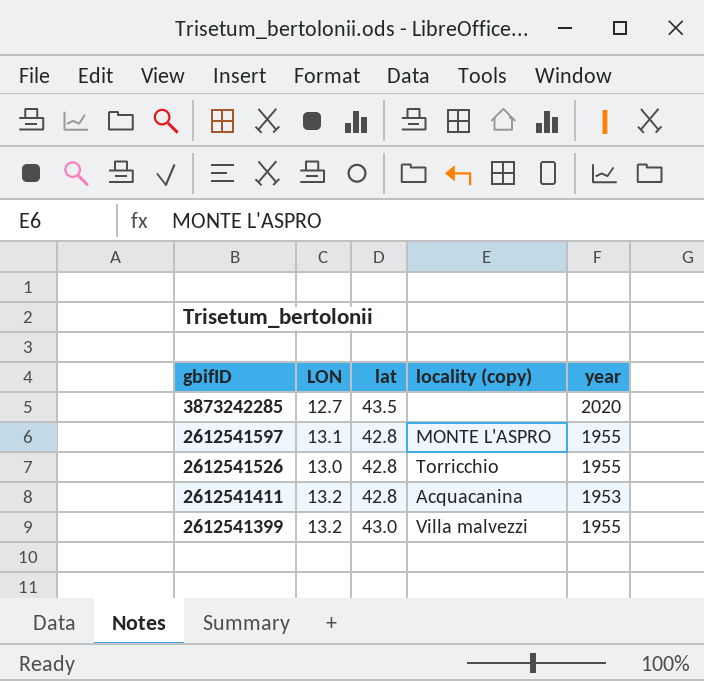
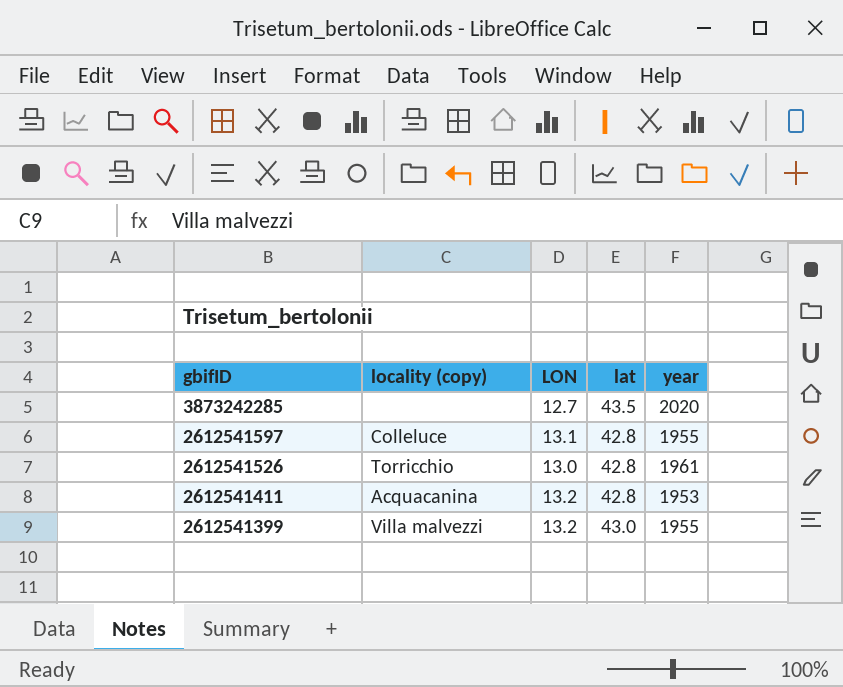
column locality (copy) | position: 4 -> 2
2612541597 | locality (copy): MONTE L'ASPRO -> Colleluce
2612541526 | year: 1955 -> 1961

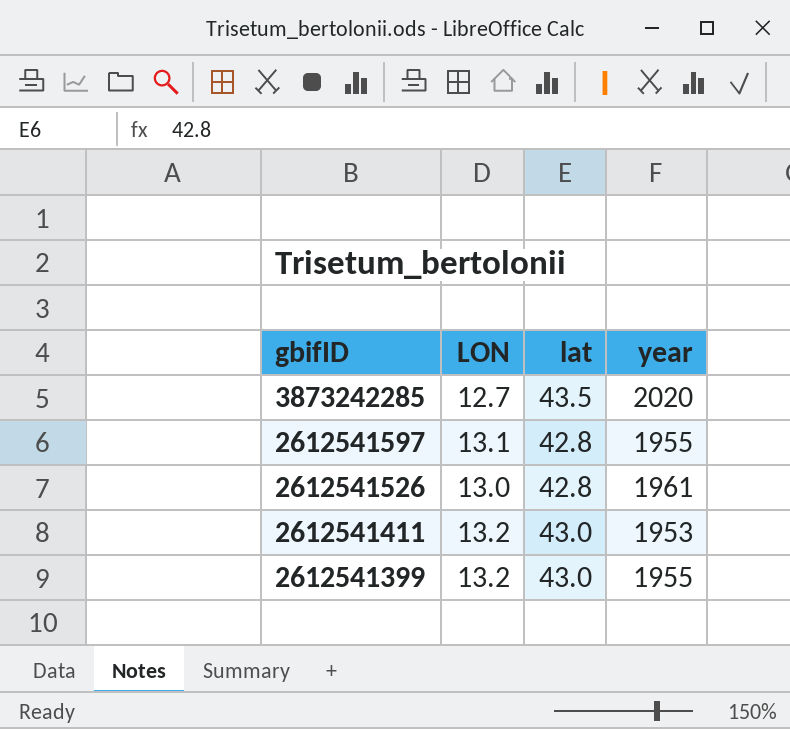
column locality (copy) | position: 2 -> none
2612541411 | lat: 42.8 -> 43.0

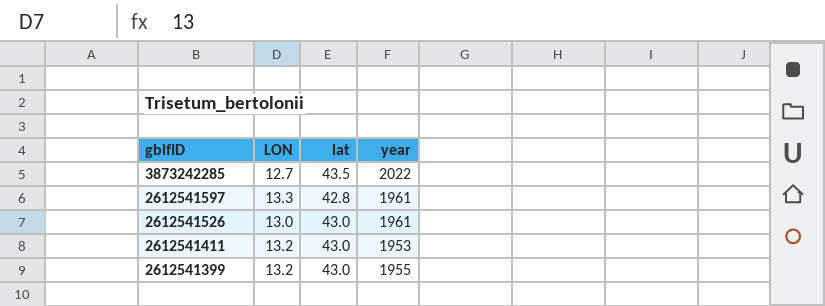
3873242285 | year: 2020 -> 2022
2612541597 | LON: 13.1 -> 13.3
2612541597 | year: 1955 -> 1961
2612541526 | lat: 42.8 -> 43.0

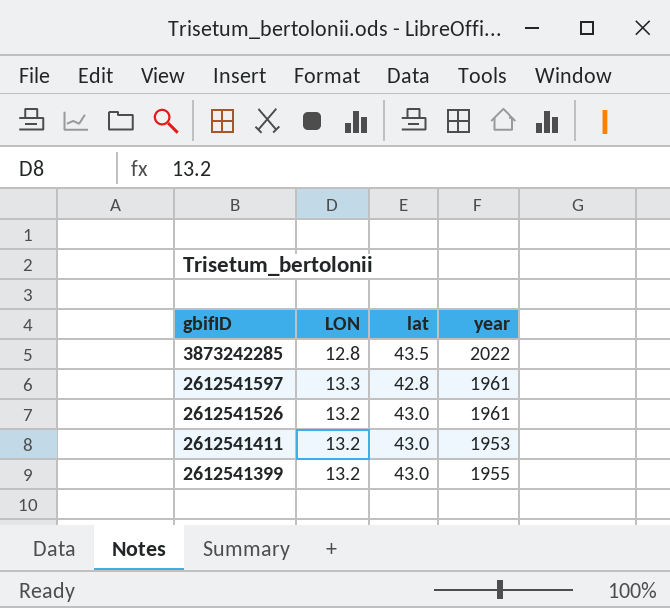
3873242285 | LON: 12.7 -> 12.8
2612541526 | LON: 13.0 -> 13.2

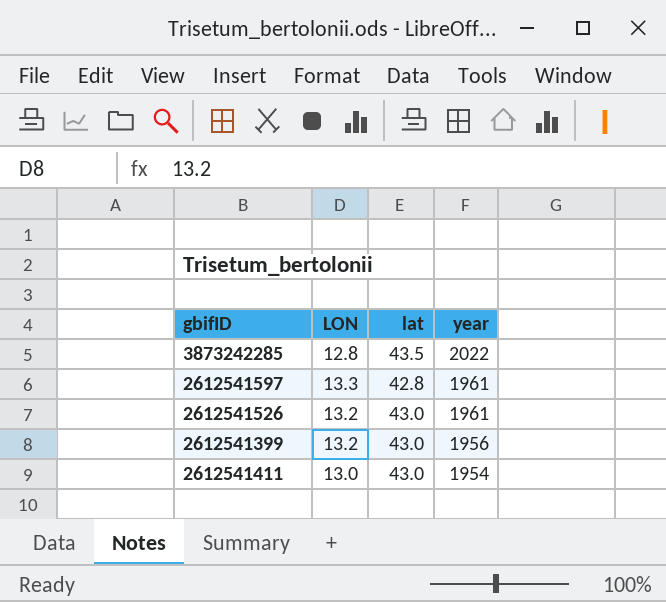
row order: gbifID descending -> year descending
2612541399 | year: 1955 -> 1956
2612541411 | LON: 13.2 -> 13.0
2612541411 | year: 1953 -> 1954

